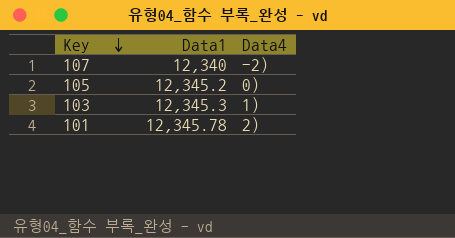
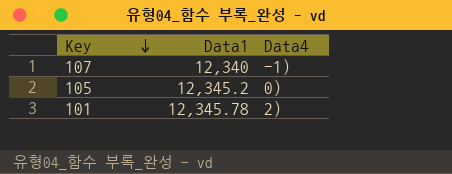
row 103: 12,345.3 | 1) -> none
107 | Data4: -2) -> -1)

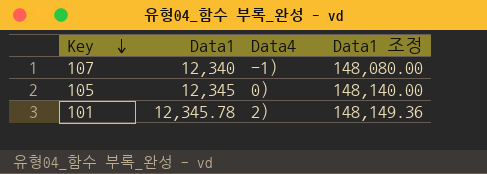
column Data1 조정 | formula: none -> [Data1] * 12
105 | Data1: 12,345.2 -> 12,345

